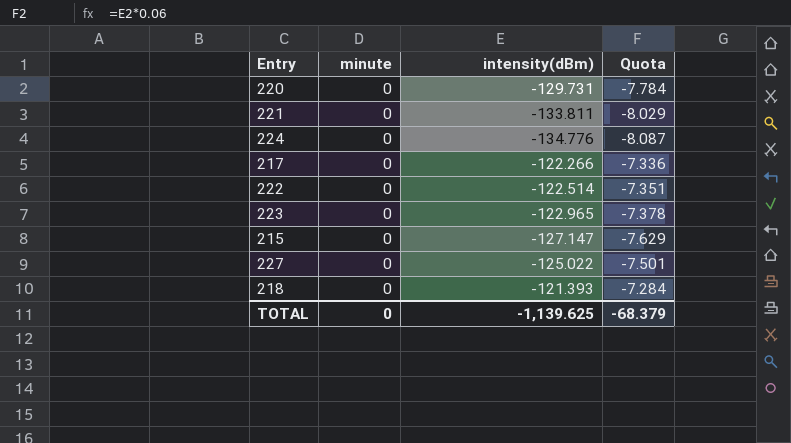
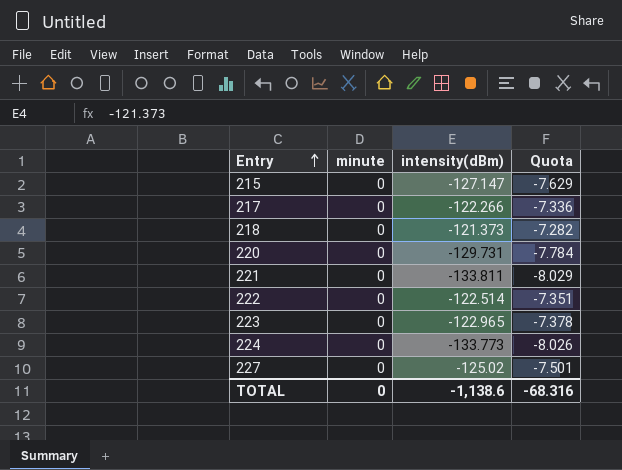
row order: none -> Entry ascending
218 | intensity(dBm): -121.393 -> -121.373
218 | Quota: -7.284 -> -7.282
224 | intensity(dBm): -134.776 -> -133.773
224 | Quota: -8.087 -> -8.026
227 | intensity(dBm): -125.022 -> -125.02
TOTAL | intensity(dBm): -1,139.625 -> -1,138.6
TOTAL | Quota: -68.379 -> -68.316

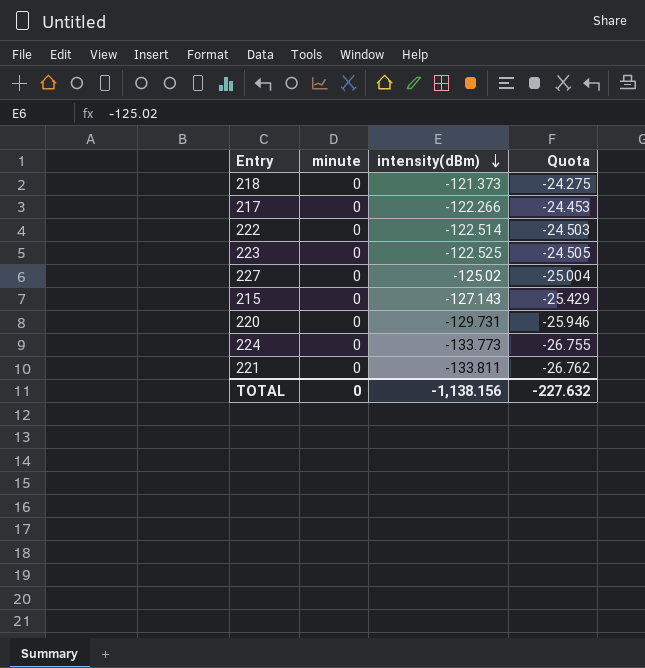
row order: Entry ascending -> intensity(dBm) descending
column Quota | formula: [intensity(dBm)] * 0.06 -> [intensity(dBm)] * 0.2
223 | intensity(dBm): -122.965 -> -122.525
215 | intensity(dBm): -127.147 -> -127.143
TOTAL | intensity(dBm): -1,138.6 -> -1,138.156
TOTAL | Quota: -68.316 -> -227.632

